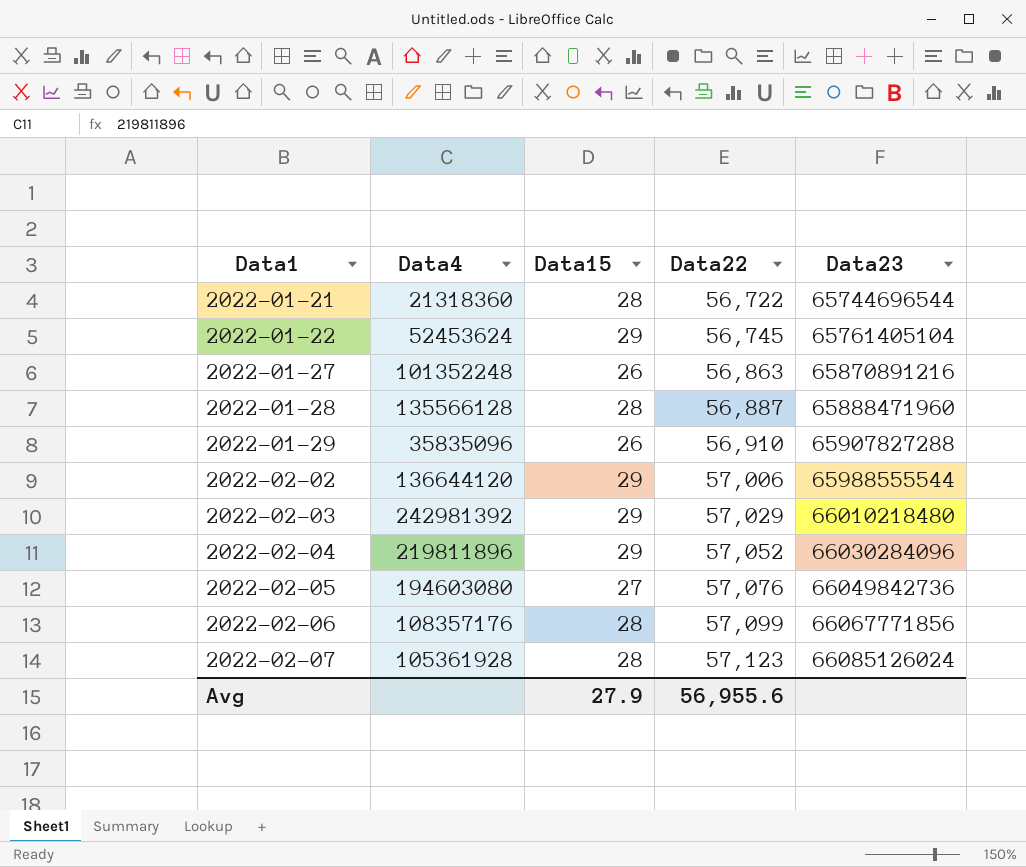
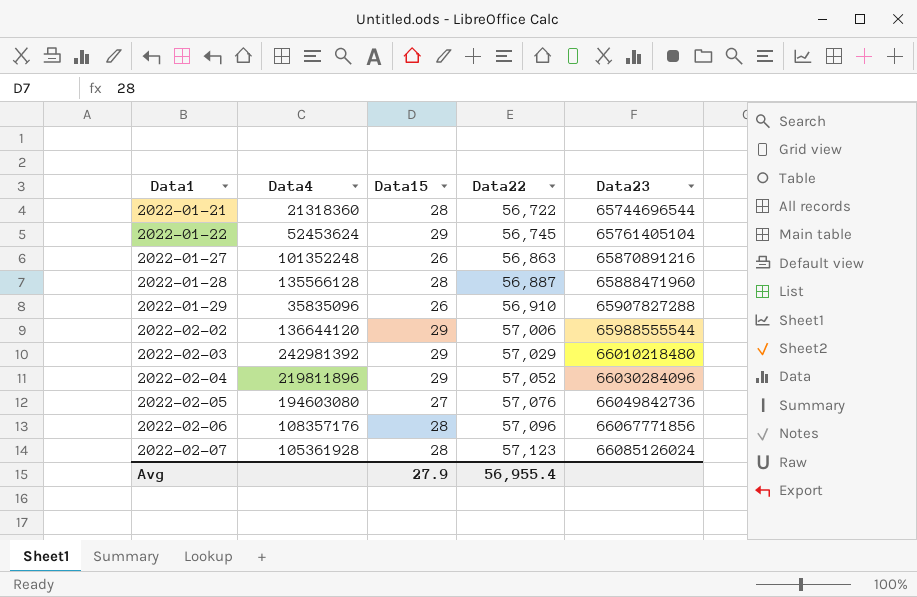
2022-02-06 | Data22: 57,099 -> 57,096
Avg | Data22: 56,955.6 -> 56,955.4

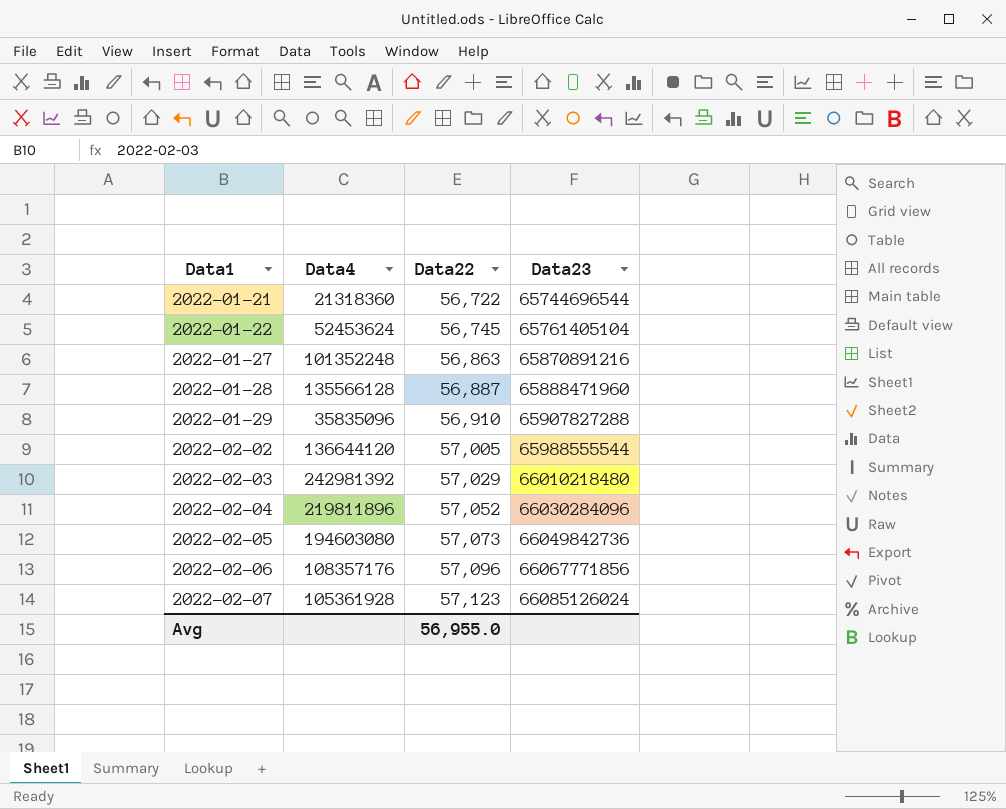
column Data15 | position: 3 -> none
2022-02-02 | Data22: 57,006 -> 57,005
2022-02-05 | Data22: 57,076 -> 57,073
Avg | Data22: 56,955.4 -> 56,955.0

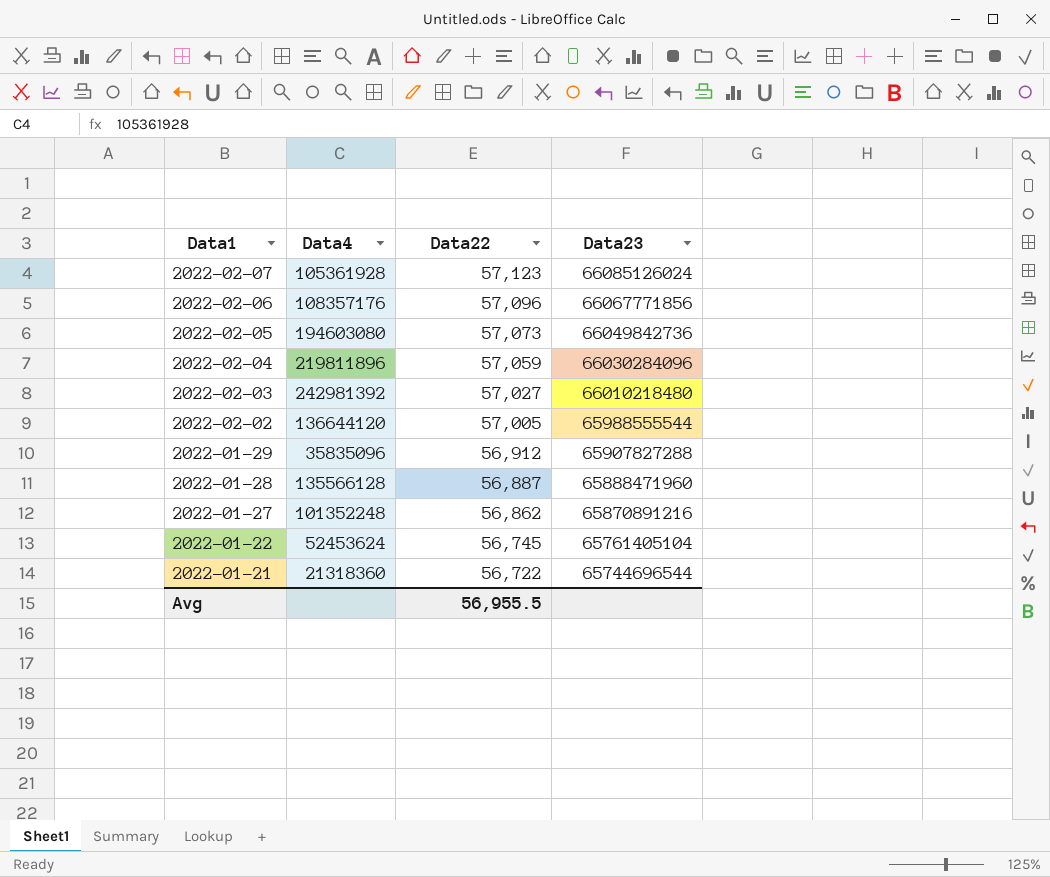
row order: Data1 ascending -> Data1 descending
2022-02-04 | Data22: 57,052 -> 57,059
2022-02-03 | Data22: 57,029 -> 57,027
2022-01-29 | Data22: 56,910 -> 56,912
2022-01-27 | Data22: 56,863 -> 56,862
Avg | Data22: 56,955.0 -> 56,955.5

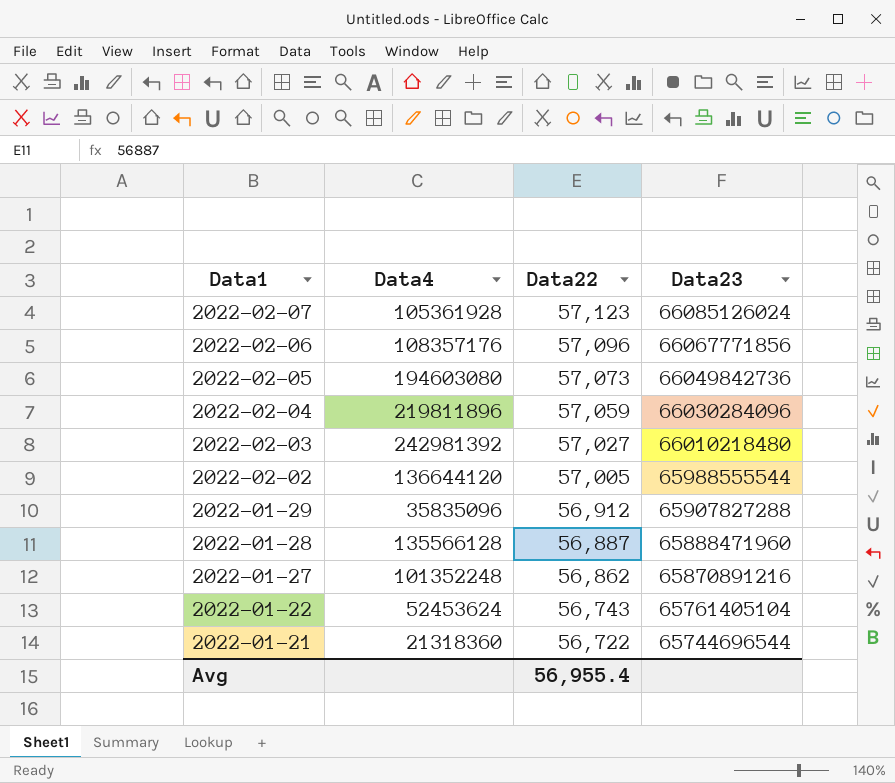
2022-01-22 | Data22: 56,745 -> 56,743
Avg | Data22: 56,955.5 -> 56,955.4

